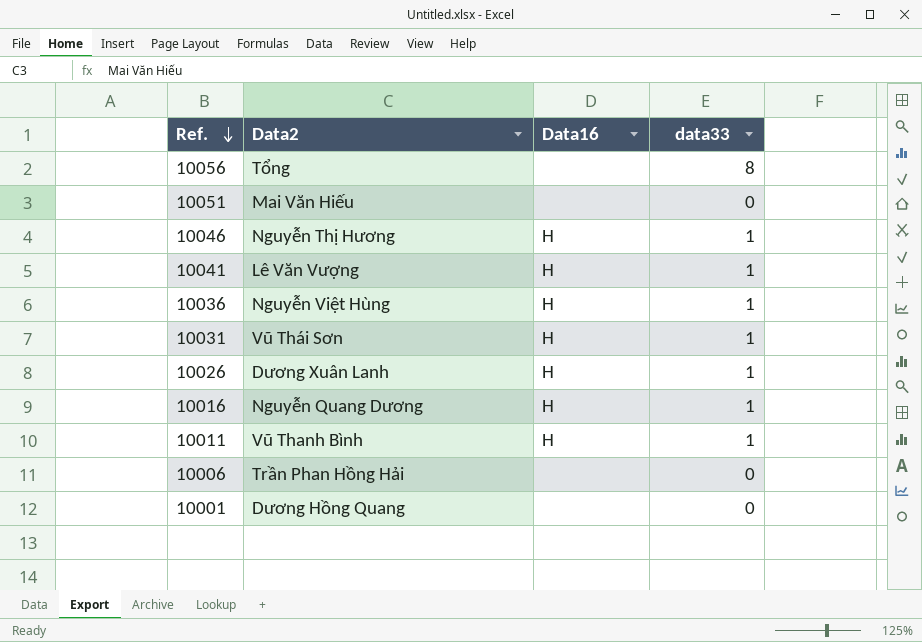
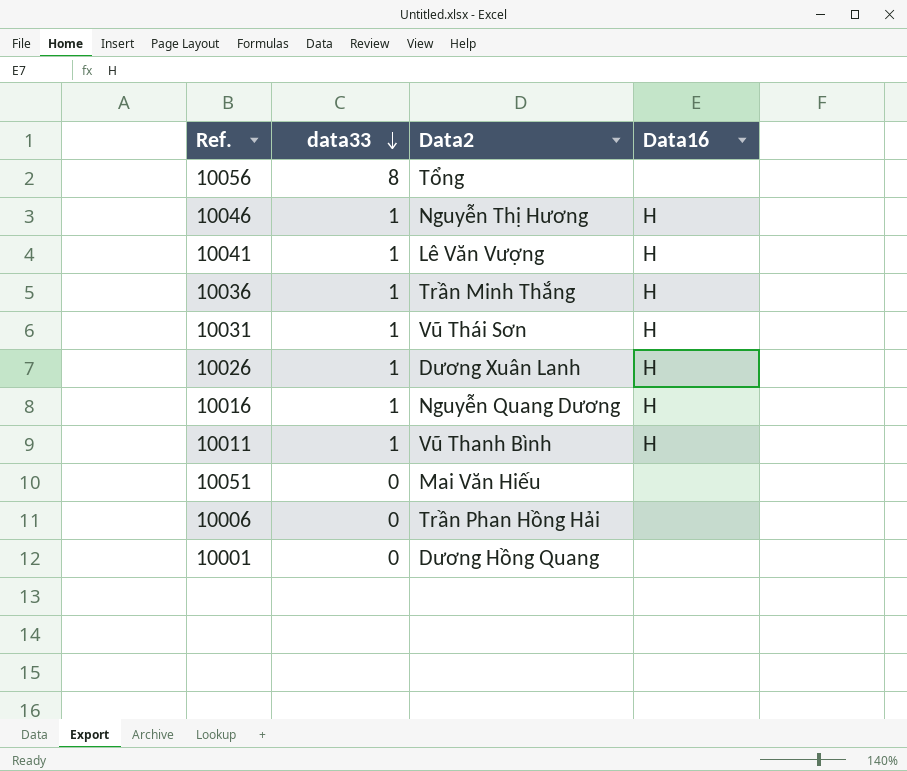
row order: Ref. descending -> data33 descending
column data33 | position: 4 -> 2
10036 | Data2: Nguyễn Việt Hùng -> Trần Minh Thắng

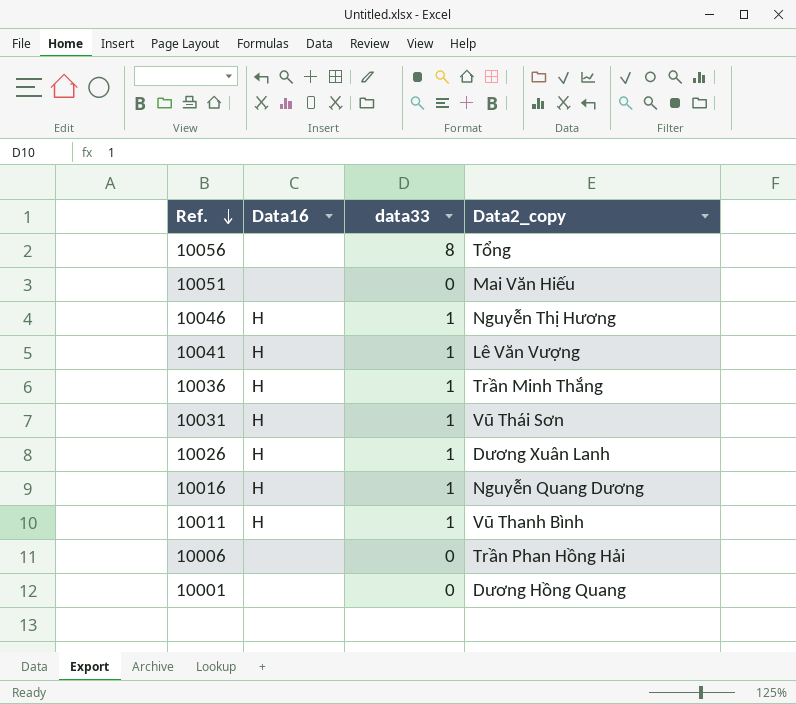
row order: data33 descending -> Ref. descending
column Data16 | position: 4 -> 2
column name: Data2 -> Data2_copy

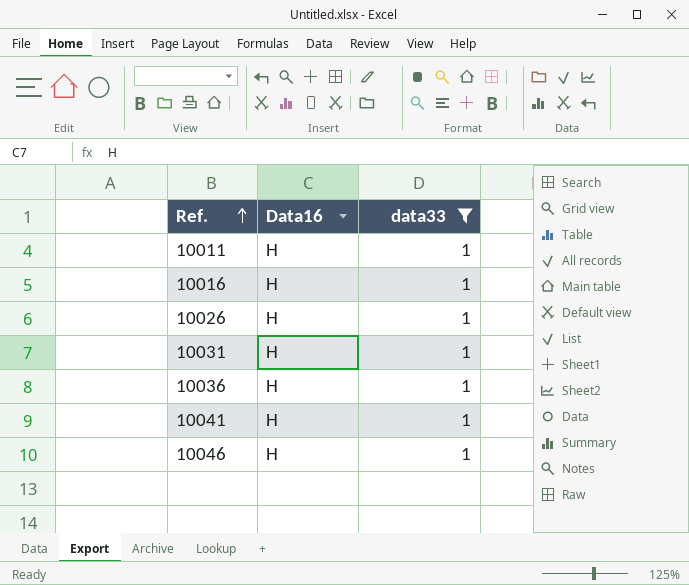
filter: none -> data33 = 1
row order: Ref. descending -> Ref. ascending
column Data2_copy | position: 4 -> none

